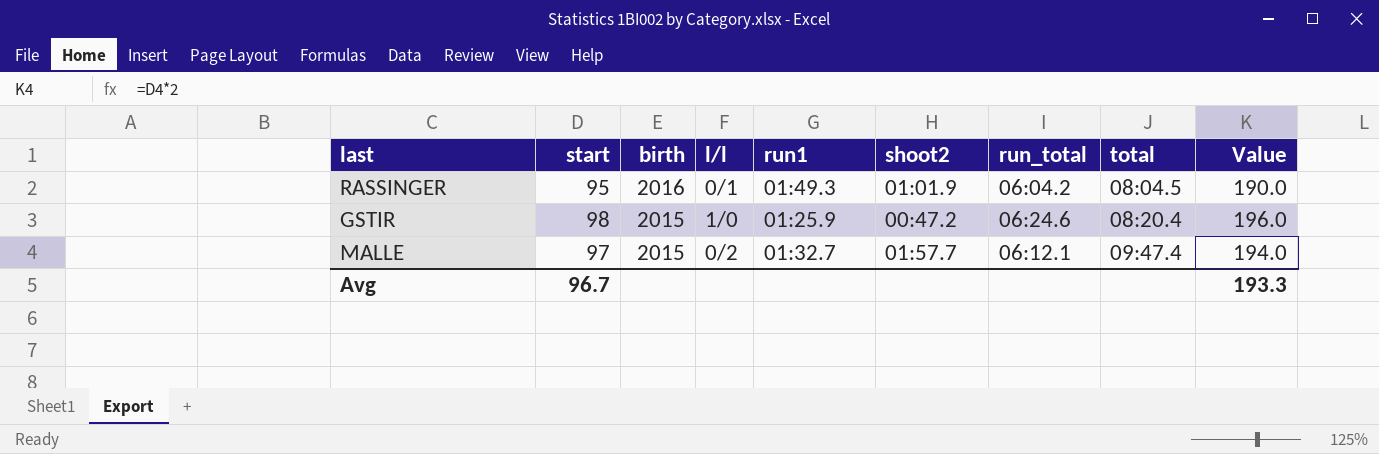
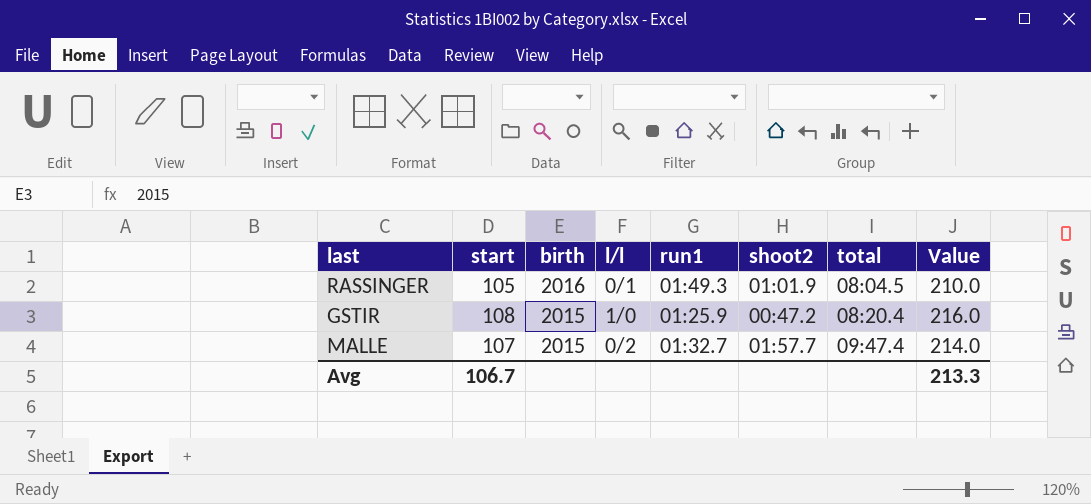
column run_total | position: 7 -> none
RASSINGER | start: 95 -> 105
RASSINGER | Value: 190.0 -> 210.0
GSTIR | start: 98 -> 108
GSTIR | Value: 196.0 -> 216.0
MALLE | start: 97 -> 107
MALLE | Value: 194.0 -> 214.0
Avg | start: 96.7 -> 106.7
Avg | Value: 193.3 -> 213.3

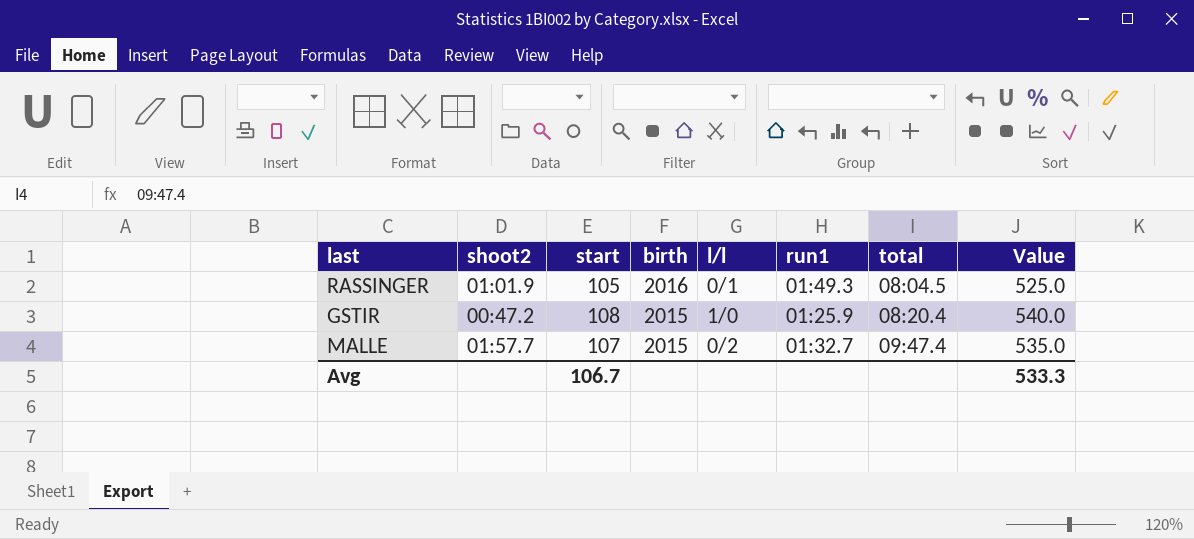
column shoot2 | position: 6 -> 2
column Value | formula: [start] * 2 -> [start] * 5
Avg | Value: 213.3 -> 533.3

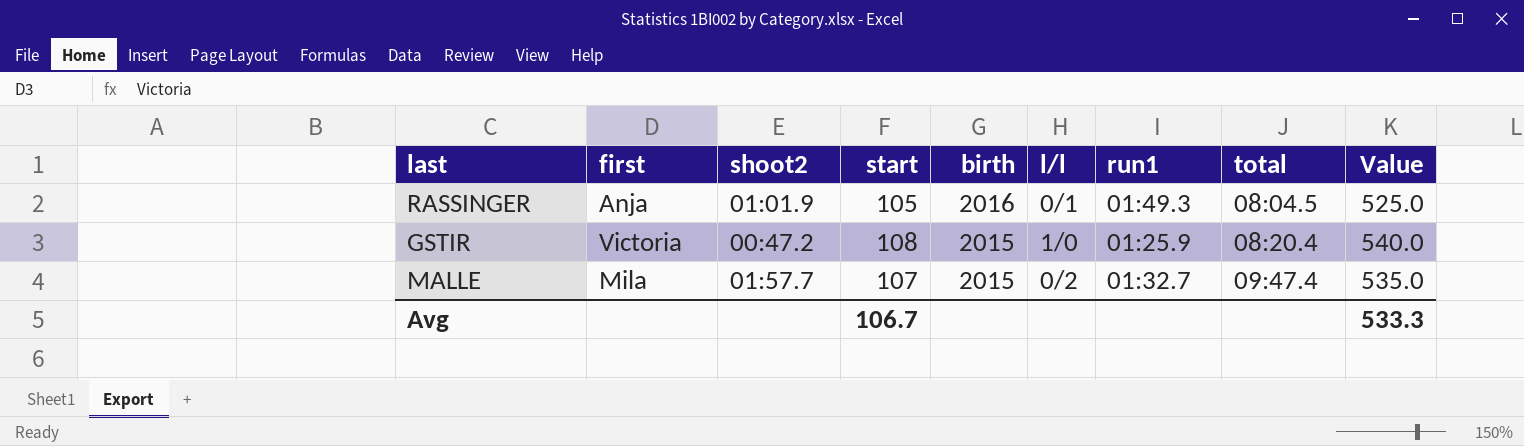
column first | position: none -> 2

